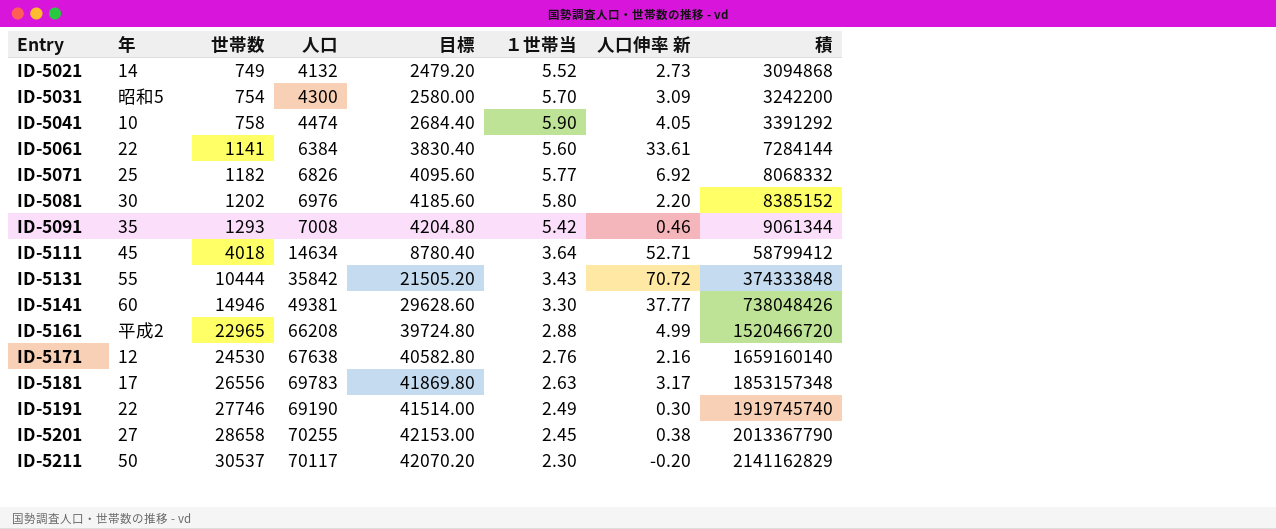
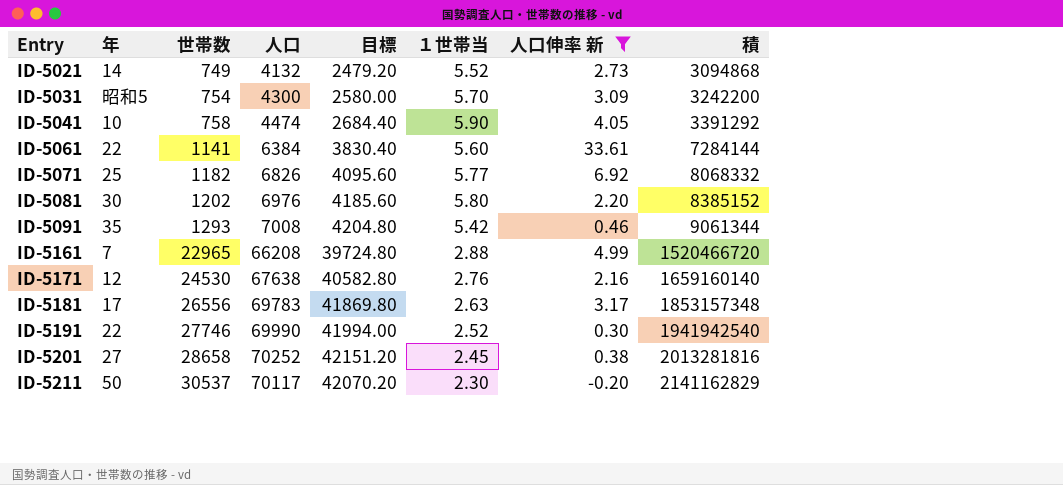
filter: none -> 人口伸率 新 <= 33.61
ID-5161 | 年: 平成2 -> 7
ID-5191 | 人口: 69190 -> 69990
ID-5191 | 目標: 41514.00 -> 41994.00
ID-5191 | １世帯当: 2.49 -> 2.52
ID-5191 | 積: 1919745740 -> 1941942540
ID-5201 | 人口: 70255 -> 70252
ID-5201 | 目標: 42153.00 -> 42151.20
ID-5201 | 積: 2013367790 -> 2013281816

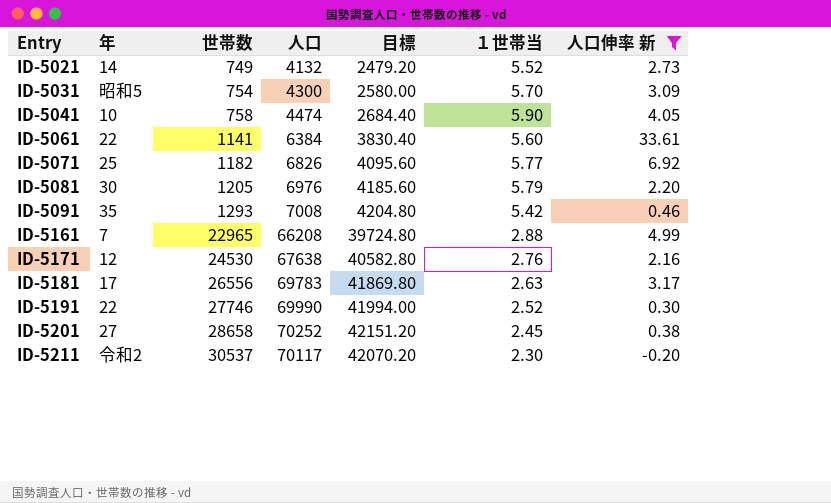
column 積 | formula: [世帯数] * [人口] -> none
ID-5081 | 世帯数: 1202 -> 1205
ID-5081 | １世帯当: 5.80 -> 5.79
ID-5211 | 年: 50 -> 令和2

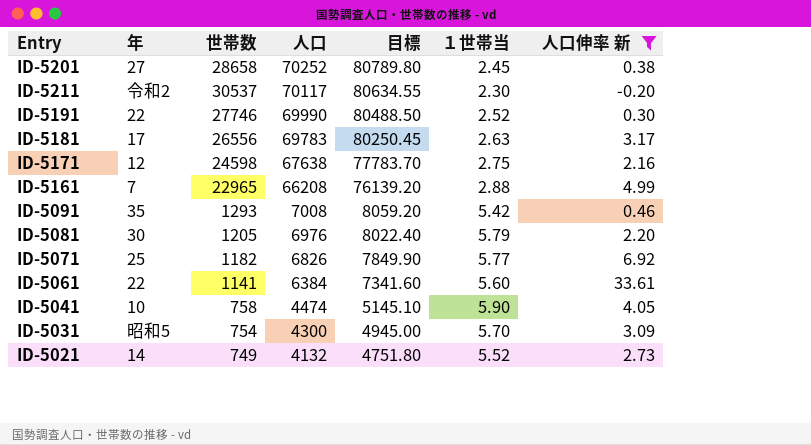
row order: Entry ascending -> 人口 descending
column 目標 | formula: [人口] * 0.6 -> [人口] * 1.15
ID-5171 | 世帯数: 24530 -> 24598
ID-5171 | １世帯当: 2.76 -> 2.75

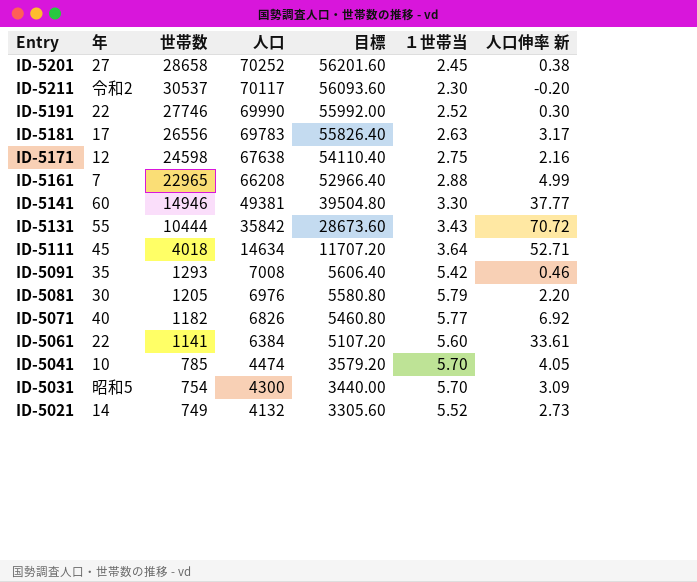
filter: 人口伸率 新 <= 33.61 -> none
column 目標 | formula: [人口] * 1.15 -> [人口] * 0.8
ID-5071 | 年: 25 -> 40
ID-5041 | 世帯数: 758 -> 785
ID-5041 | １世帯当: 5.90 -> 5.70

